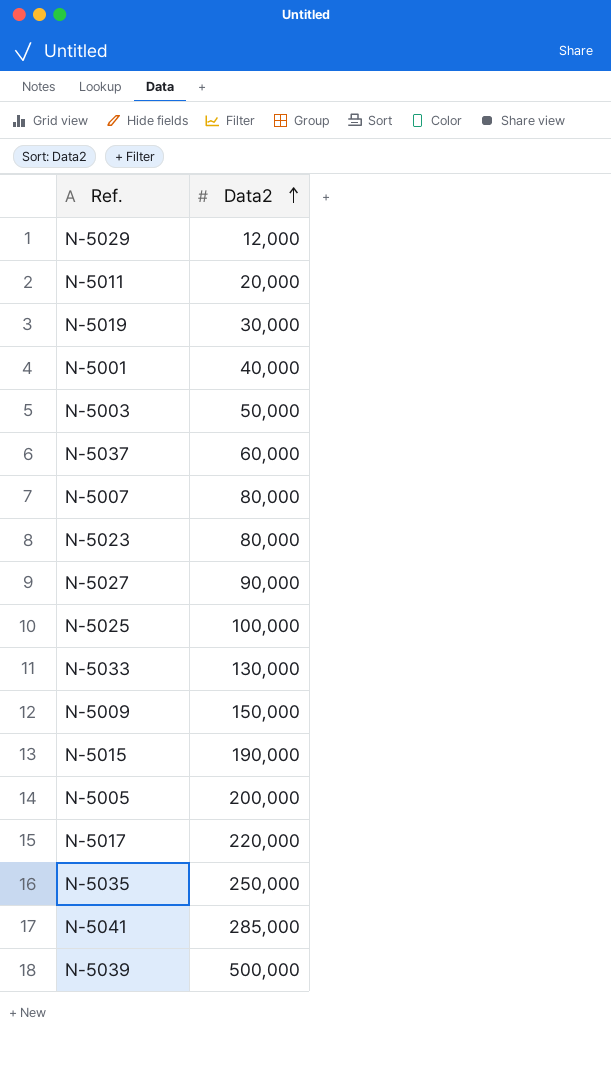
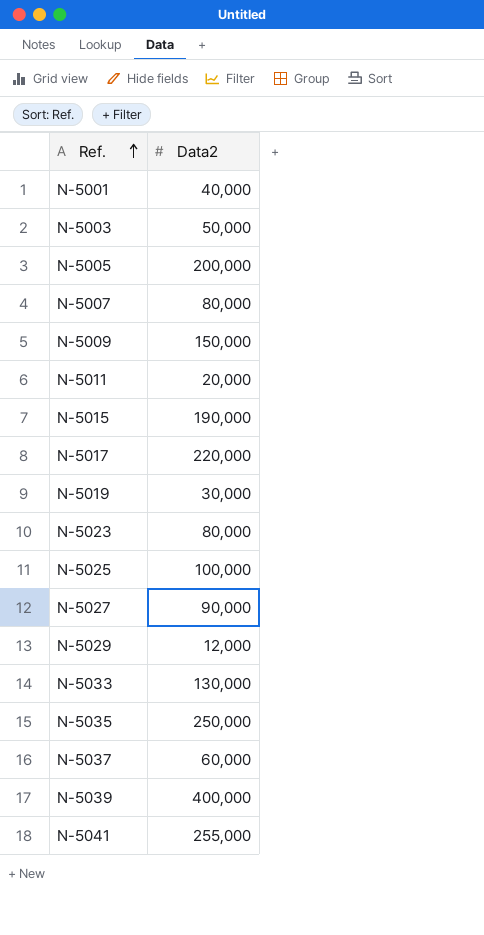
row order: Data2 ascending -> Ref. ascending
N-5039 | Data2: 500,000 -> 400,000
N-5041 | Data2: 285,000 -> 255,000

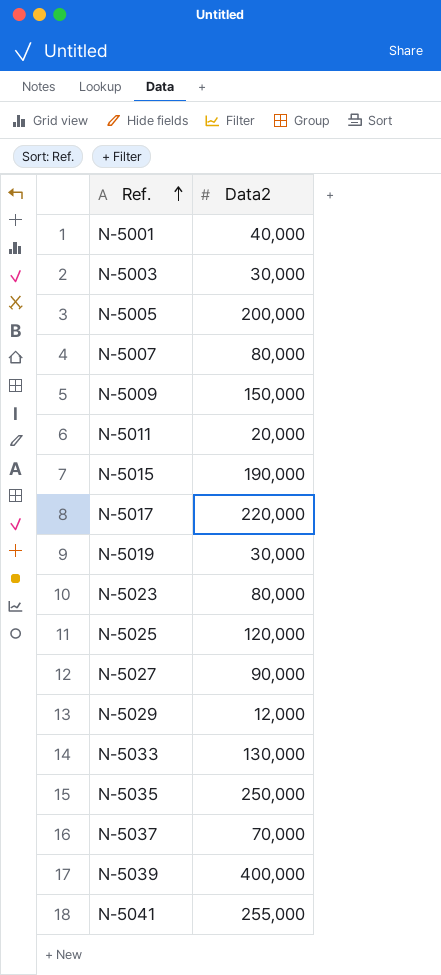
N-5003 | Data2: 50,000 -> 30,000
N-5025 | Data2: 100,000 -> 120,000
N-5037 | Data2: 60,000 -> 70,000

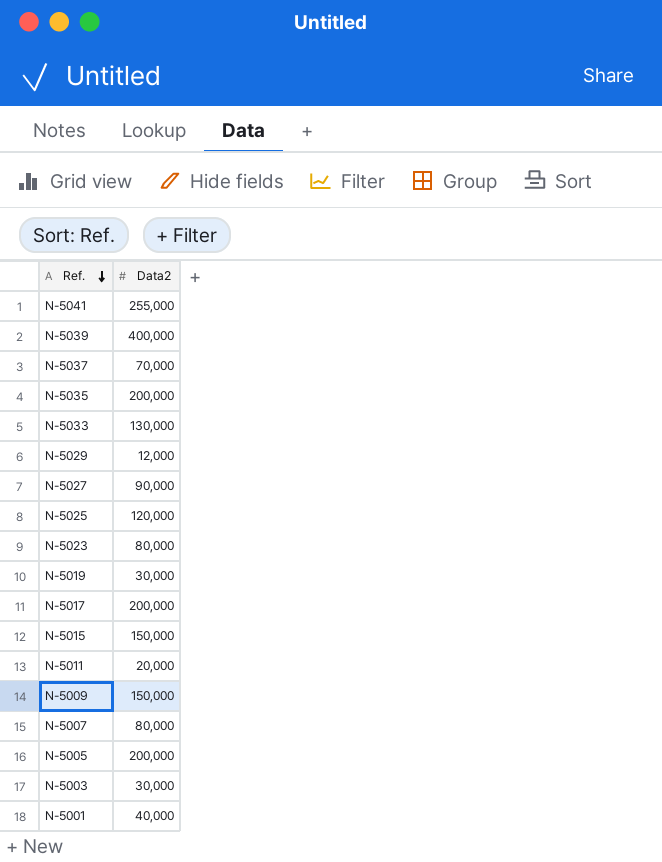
row order: Ref. ascending -> Ref. descending
N-5035 | Data2: 250,000 -> 200,000
N-5017 | Data2: 220,000 -> 200,000
N-5015 | Data2: 190,000 -> 150,000

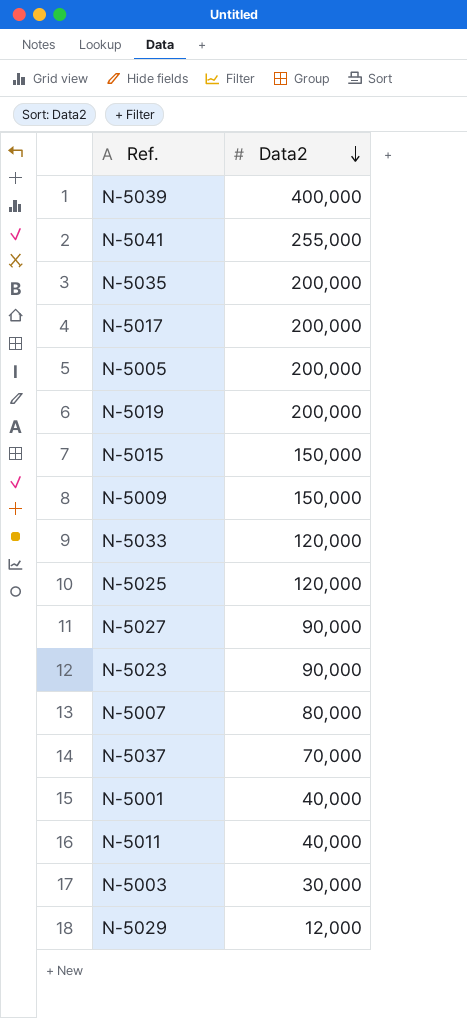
row order: Ref. descending -> Data2 descending
N-5019 | Data2: 30,000 -> 200,000
N-5033 | Data2: 130,000 -> 120,000
N-5023 | Data2: 80,000 -> 90,000
N-5011 | Data2: 20,000 -> 40,000

